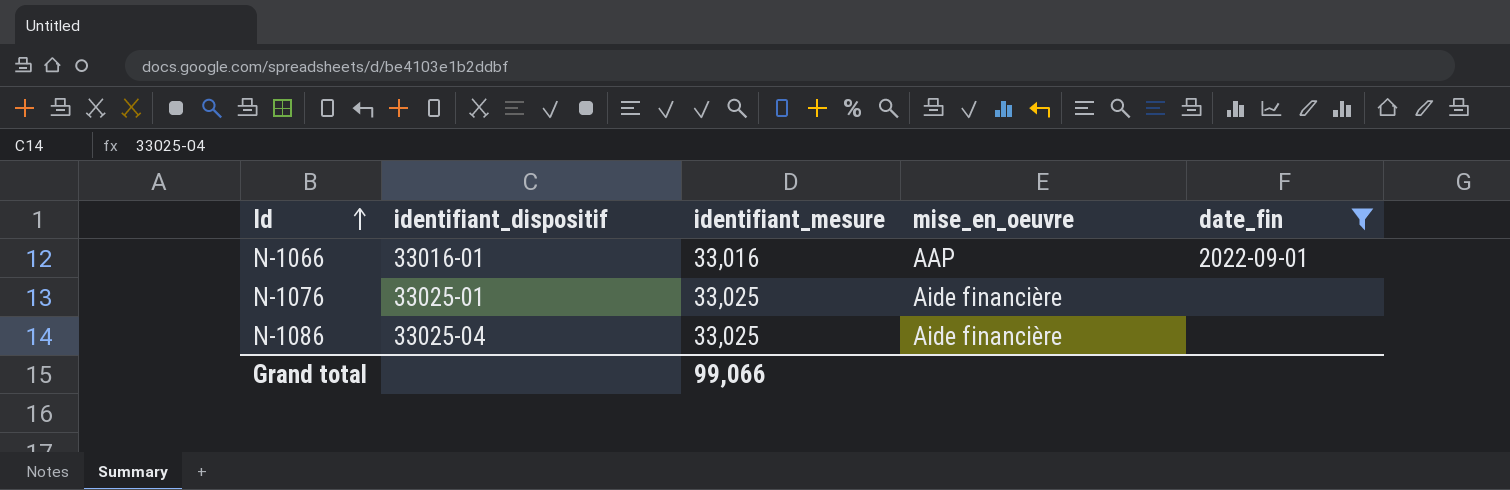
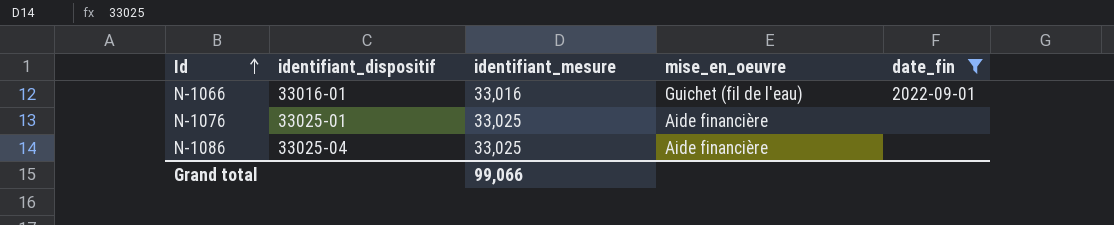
N-1066 | mise_en_oeuvre: AAP -> Guichet (fil de l'eau)

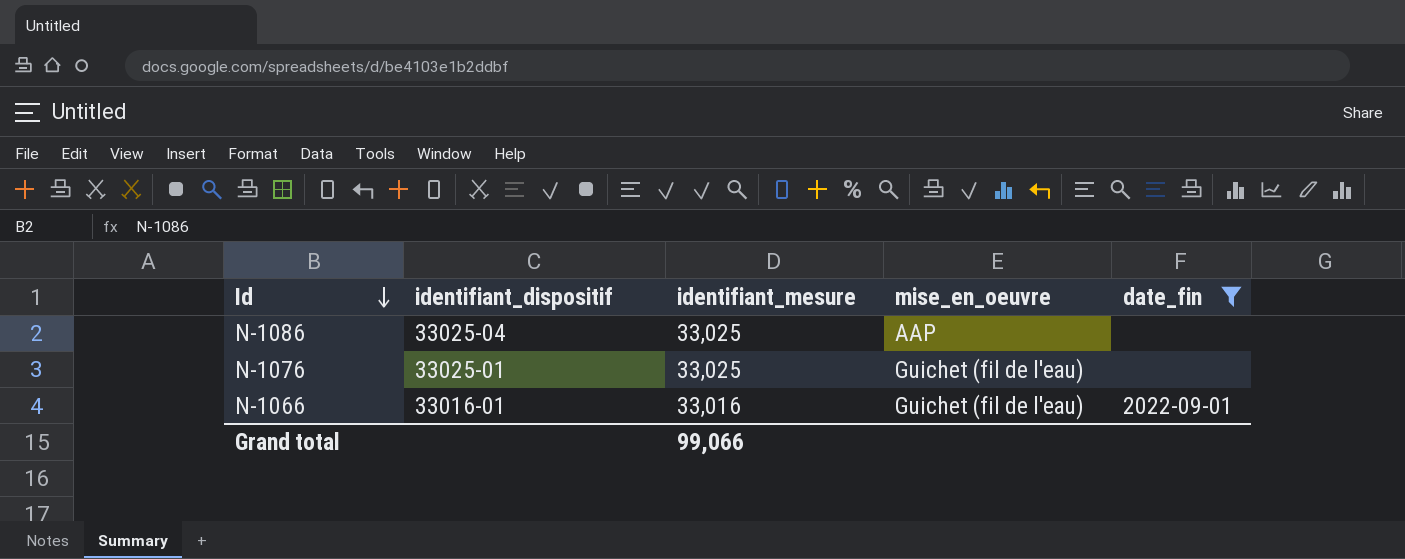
row order: Id ascending -> Id descending
N-1086 | mise_en_oeuvre: Aide financière -> AAP
N-1076 | mise_en_oeuvre: Aide financière -> Guichet (fil de l'eau)

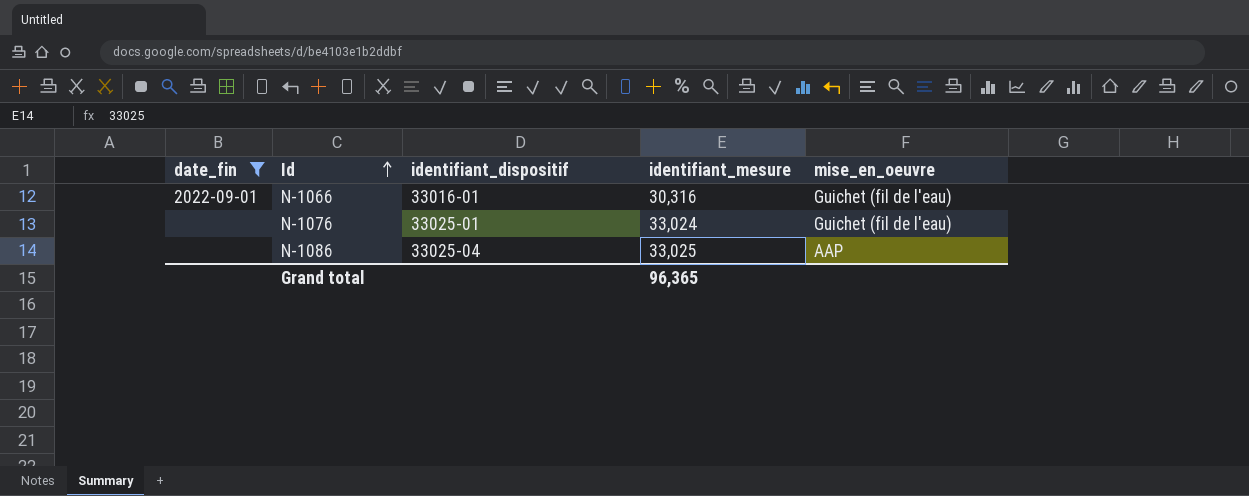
row order: Id descending -> Id ascending
column date_fin | position: 5 -> 1
N-1066 | identifiant_mesure: 33,016 -> 30,316
N-1076 | identifiant_mesure: 33,025 -> 33,024
Grand total | identifiant_mesure: 99,066 -> 96,365

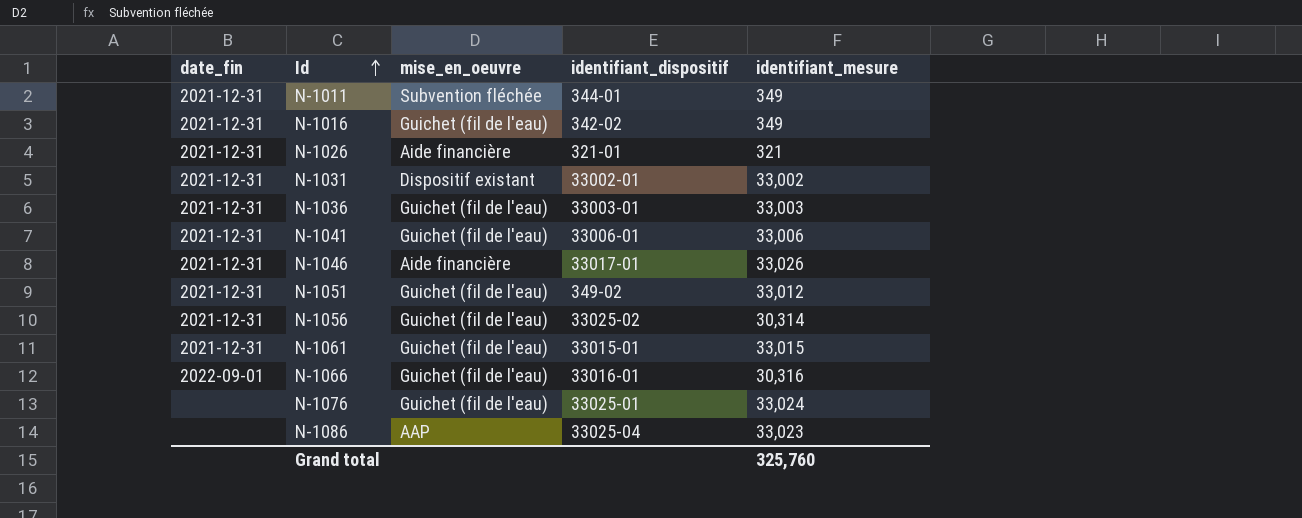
filter: date_fin != 2021-12-31 -> none
column mise_en_oeuvre | position: 5 -> 3
N-1086 | identifiant_mesure: 33,025 -> 33,023
Grand total | identifiant_mesure: 96,365 -> 325,760

